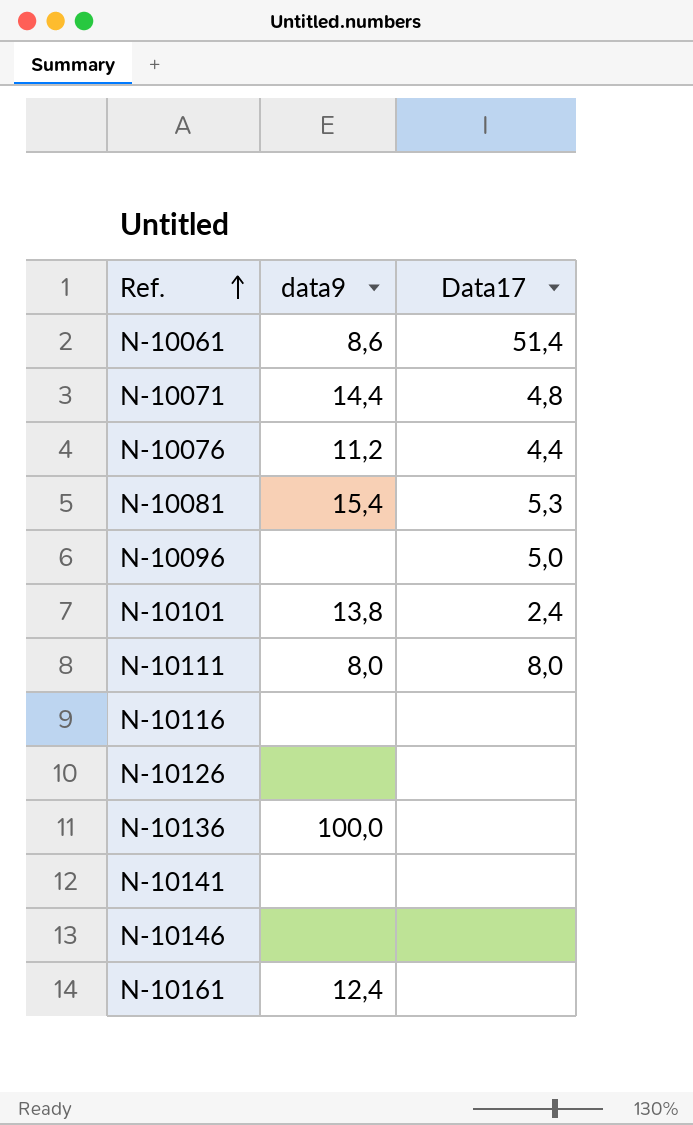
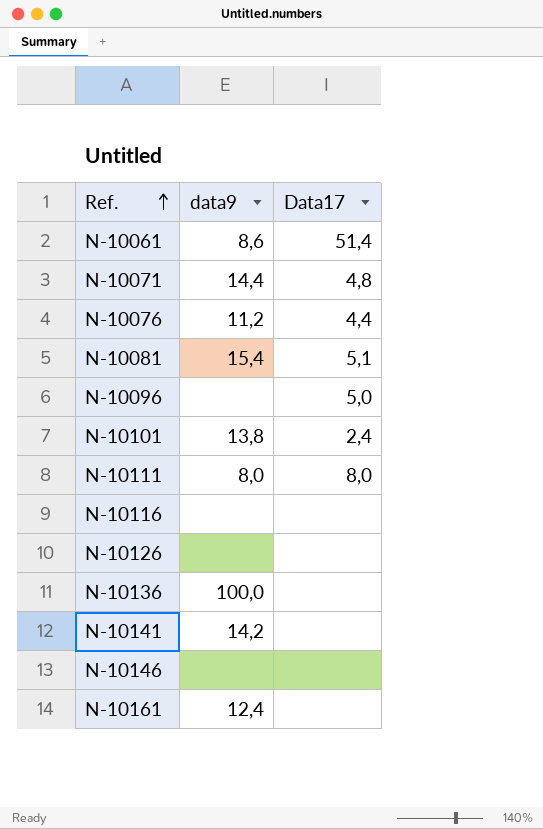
N-10081 | Data17: 5,3 -> 5,1
N-10141 | data9: none -> 14,2

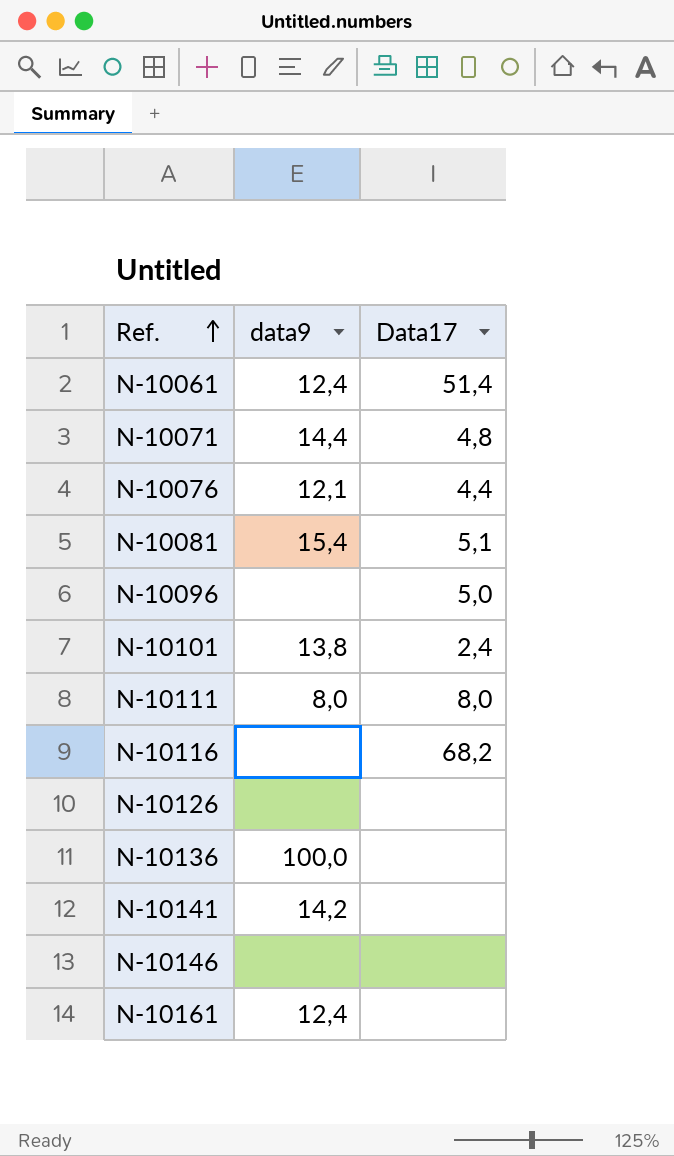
N-10061 | data9: 8,6 -> 12,4
N-10076 | data9: 11,2 -> 12,1
N-10116 | Data17: none -> 68,2

